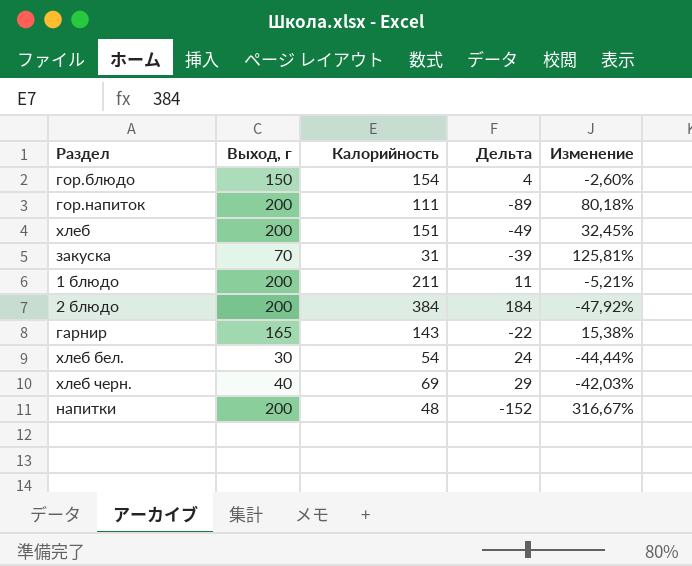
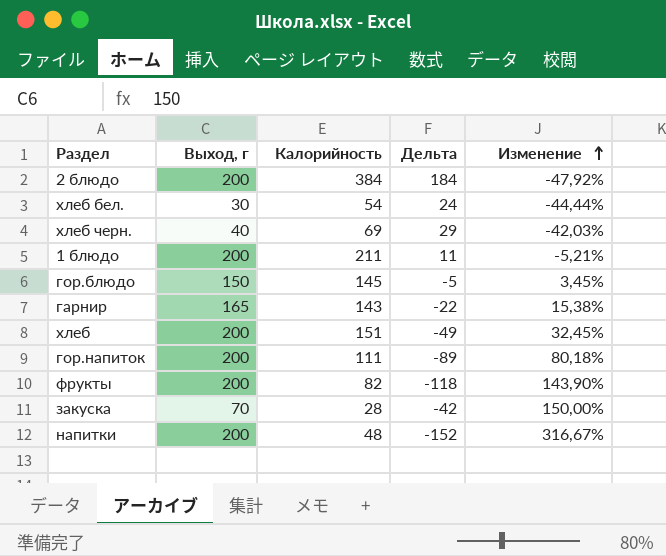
row order: none -> Изменение ascending
гор.блюдо | Калорийность: 154 -> 145
гор.блюдо | Дельта: 4 -> -5
гор.блюдо | Изменение: -2,60% -> 3,45%
row фрукты: none -> 200 | 82 | -118 | 143,90%
закуска | Калорийность: 31 -> 28
закуска | Дельта: -39 -> -42
закуска | Изменение: 125,81% -> 150,00%

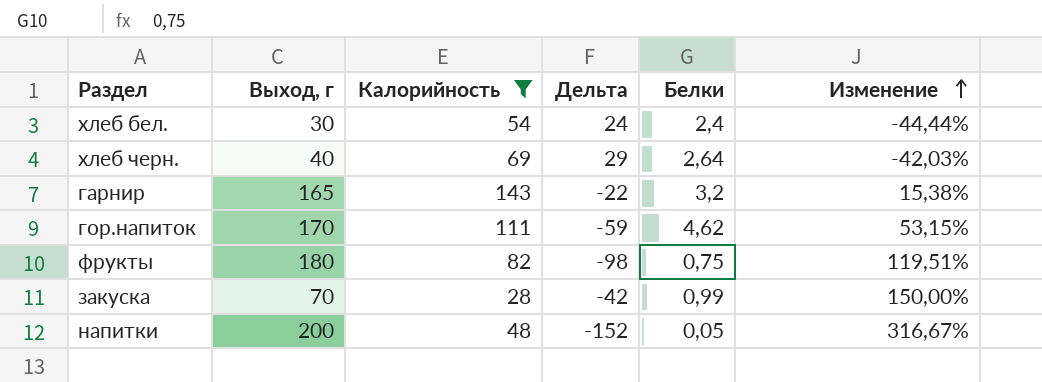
filter: none -> Калорийность <= 143
column Белки | position: none -> 5
гор.напиток | Выход, г: 200 -> 170
гор.напиток | Дельта: -89 -> -59
гор.напиток | Изменение: 80,18% -> 53,15%
фрукты | Выход, г: 200 -> 180
фрукты | Дельта: -118 -> -98
фрукты | Изменение: 143,90% -> 119,51%

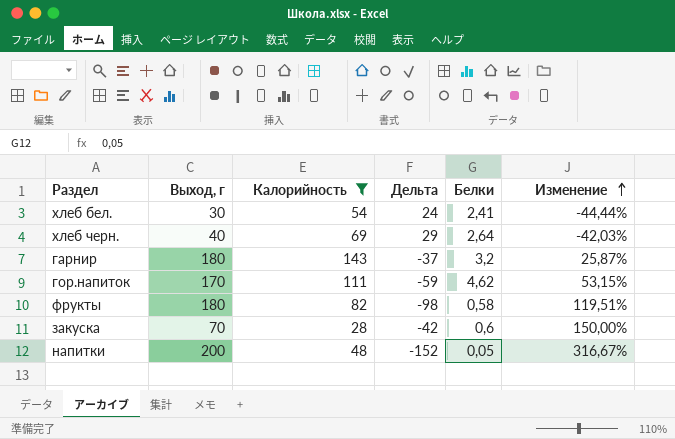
хлеб бел. | Белки: 2,4 -> 2,41
гарнир | Выход, г: 165 -> 180
гарнир | Дельта: -22 -> -37
гарнир | Изменение: 15,38% -> 25,87%
фрукты | Белки: 0,75 -> 0,58
закуска | Белки: 0,99 -> 0,6

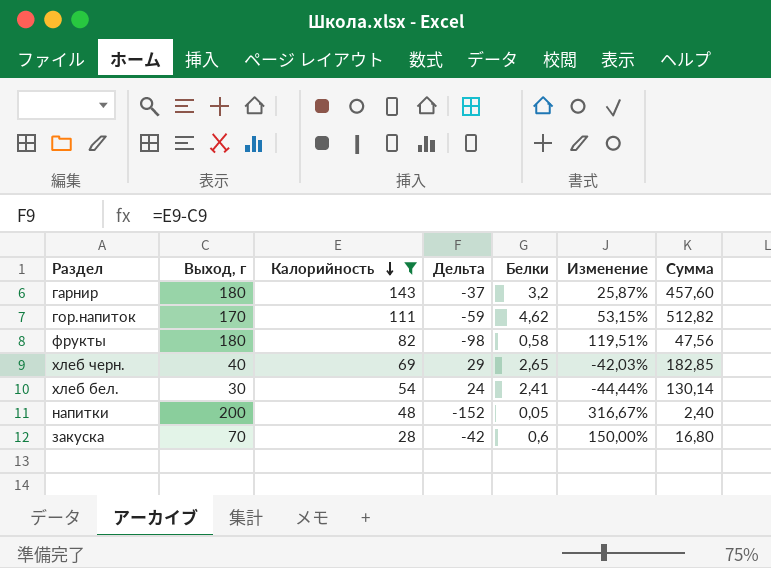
row order: Изменение ascending -> Калорийность descending
column Сумма | formula: none -> [Калорийность] * [Белки]
хлеб черн. | Белки: 2,64 -> 2,65

